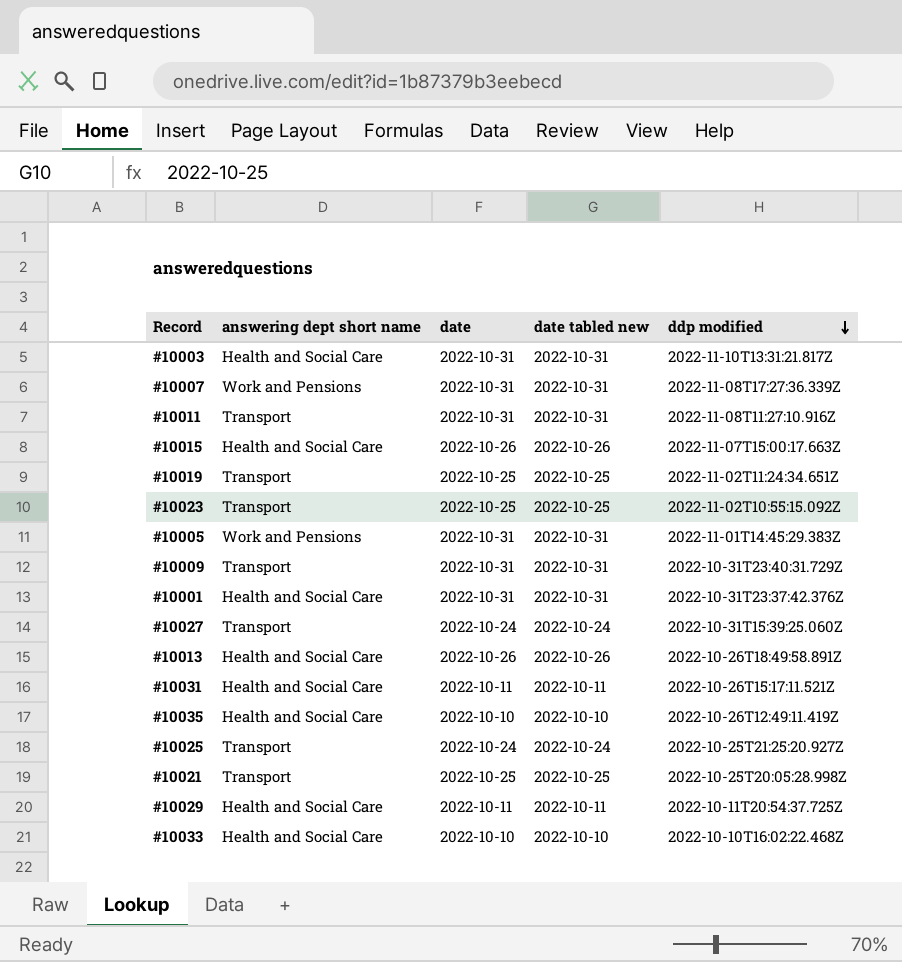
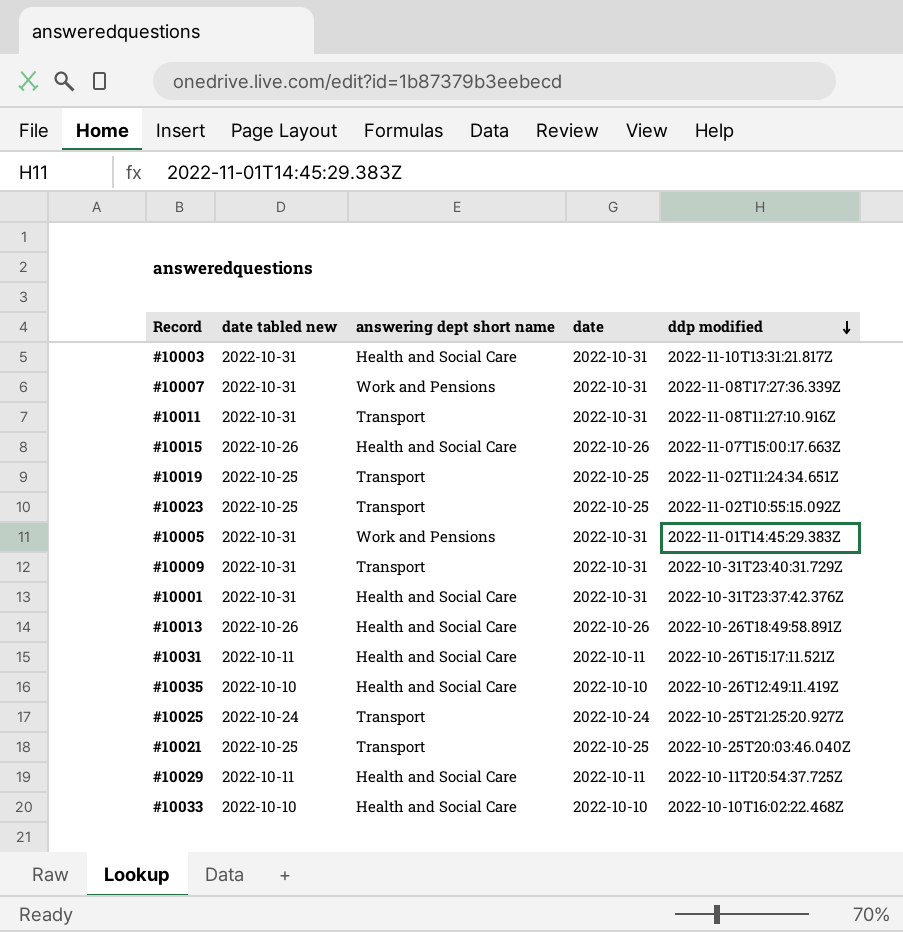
column date tabled new | position: 4 -> 2
row #10027: Transport | 2022-10-24 | 2022-10-24 | 2022-10-31T15:39:25.060Z -> none
#10021 | ddp modified: 2022-10-25T20:05:28.998Z -> 2022-10-25T20:03:46.040Z

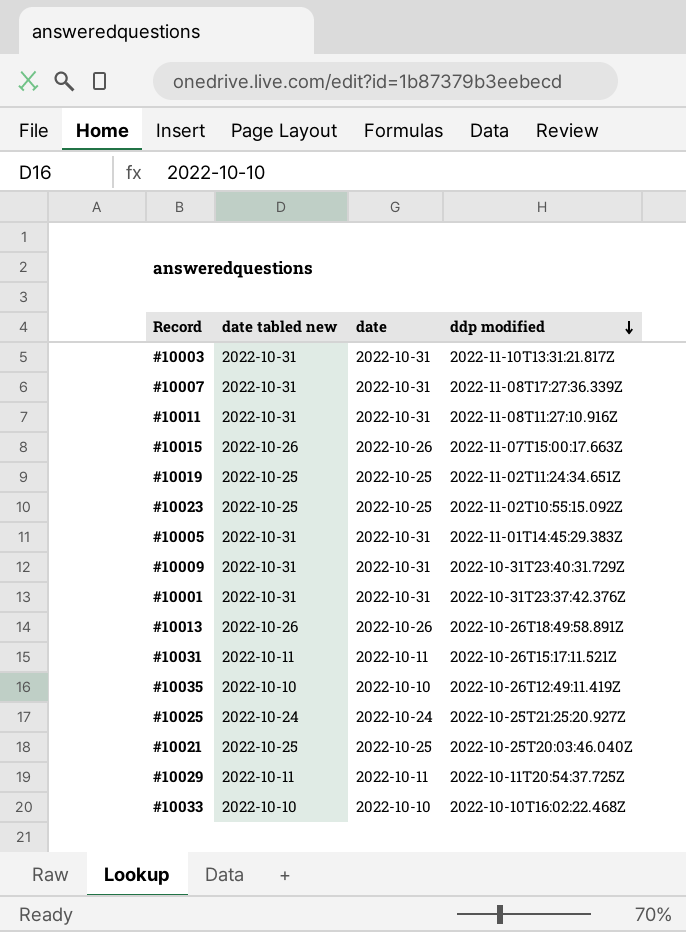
column answering dept short name | position: 3 -> none

